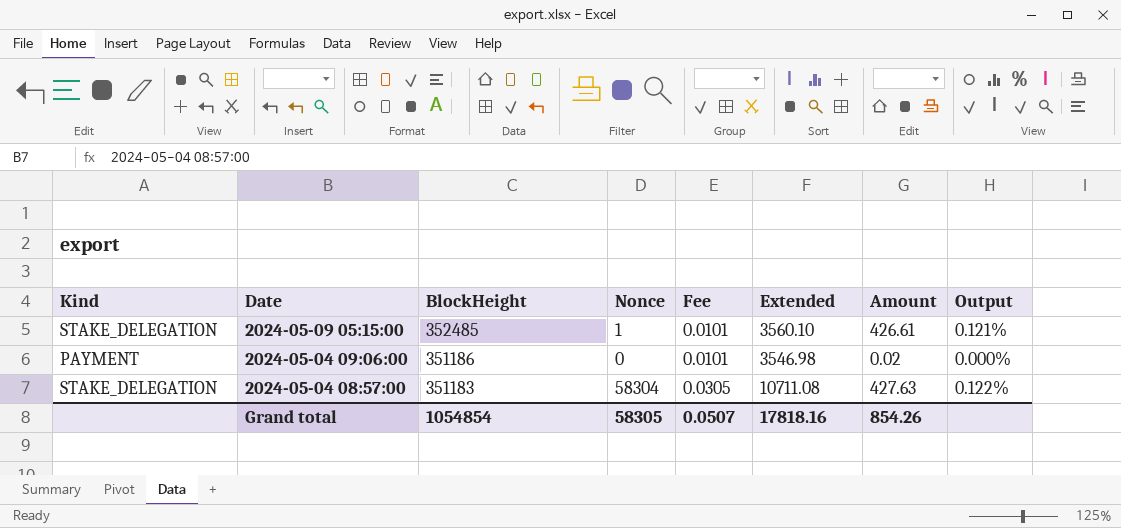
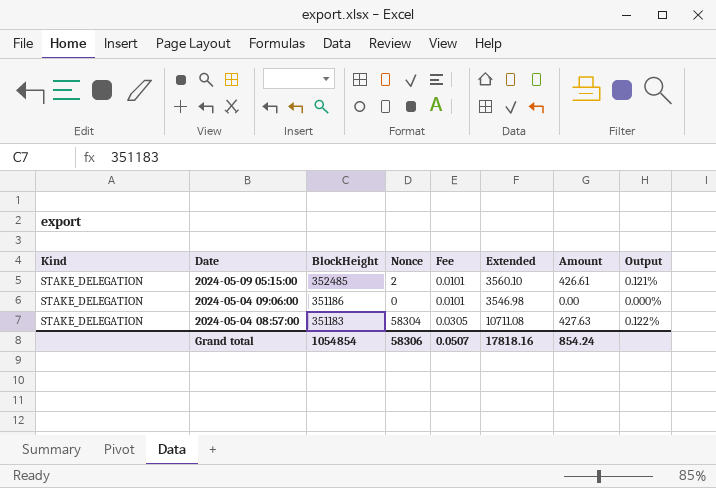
2024-05-09 05:15:00 | Nonce: 1 -> 2
2024-05-04 09:06:00 | Kind: PAYMENT -> STAKE_DELEGATION
2024-05-04 09:06:00 | Amount: 0.02 -> 0.00
Grand total | Nonce: 58305 -> 58306
Grand total | Amount: 854.26 -> 854.24

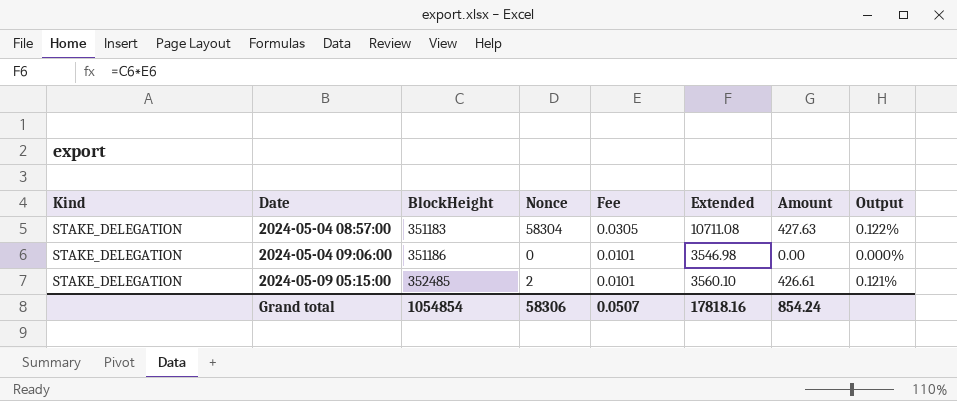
row order: Date descending -> Date ascending

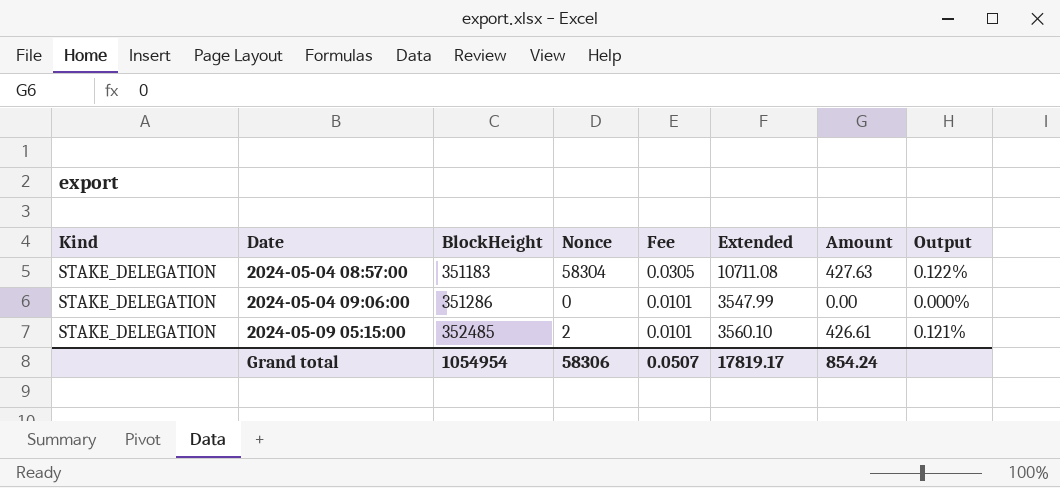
2024-05-04 09:06:00 | BlockHeight: 351186 -> 351286
2024-05-04 09:06:00 | Extended: 3546.98 -> 3547.99
Grand total | BlockHeight: 1054854 -> 1054954
Grand total | Extended: 17818.16 -> 17819.17

